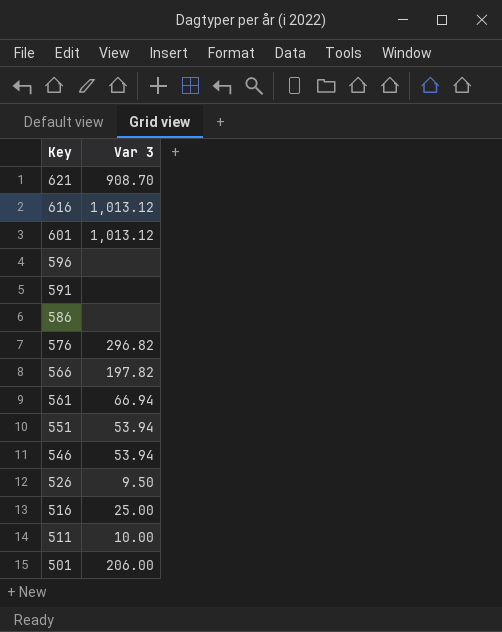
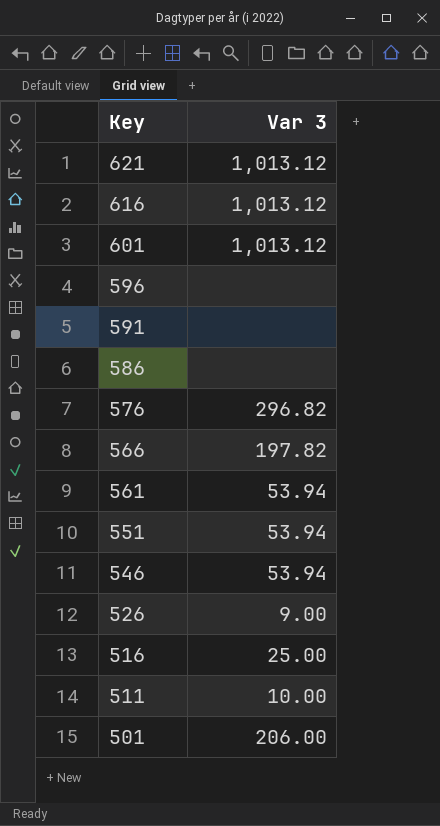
621 | Var 3: 908.70 -> 1,013.12
561 | Var 3: 66.94 -> 53.94
526 | Var 3: 9.50 -> 9.00

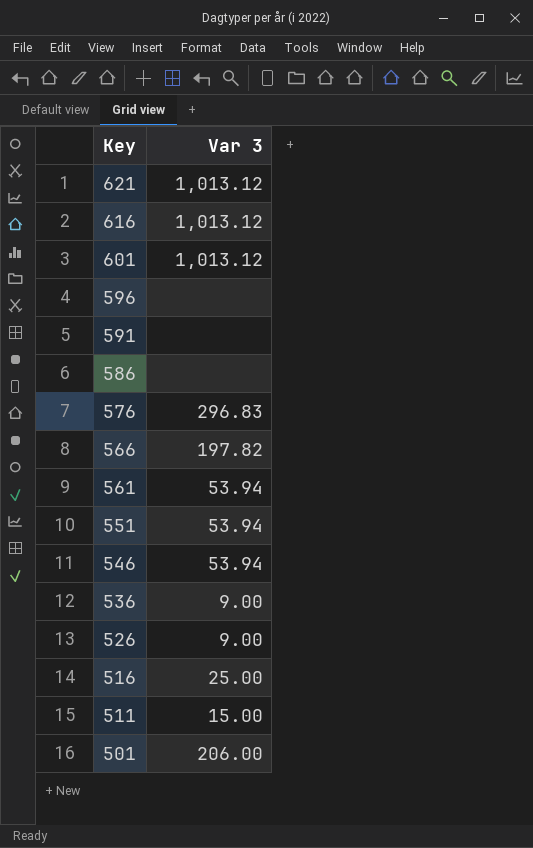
576 | Var 3: 296.82 -> 296.83
row 536: none -> 9.00
511 | Var 3: 10.00 -> 15.00

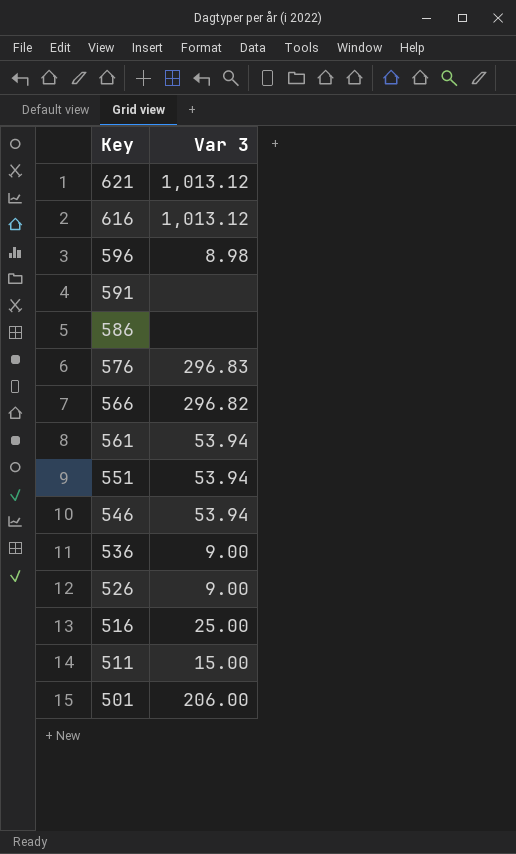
row 601: 1,013.12 -> none
596 | Var 3: none -> 8.98
566 | Var 3: 197.82 -> 296.82

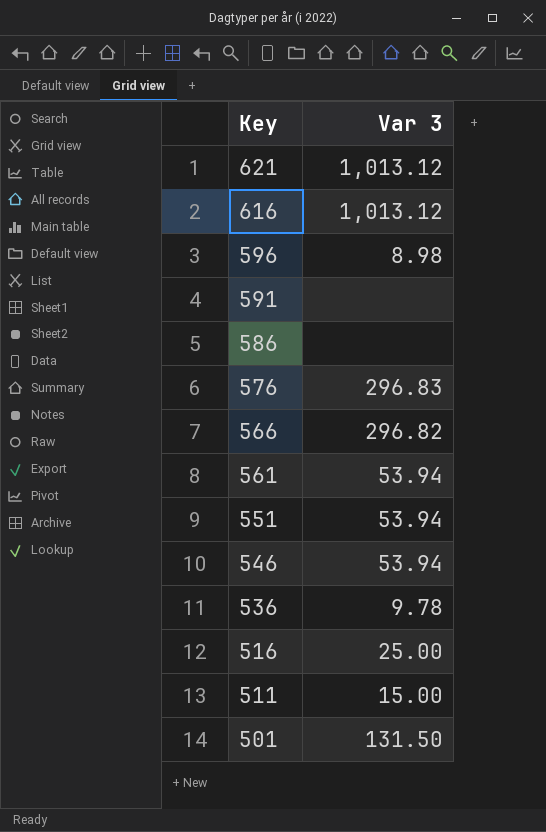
row 526: 9.00 -> none
536 | Var 3: 9.00 -> 9.78
501 | Var 3: 206.00 -> 131.50

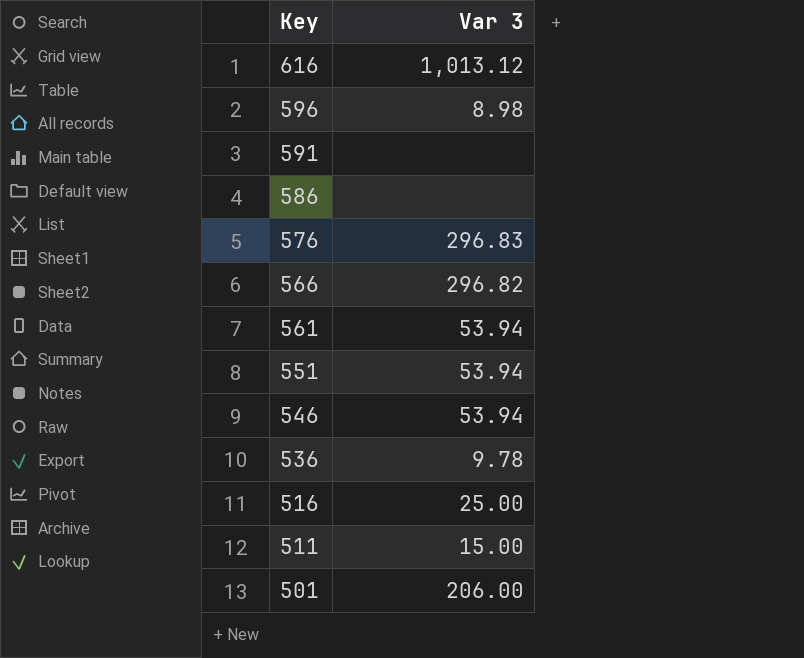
row 621: 1,013.12 -> none
501 | Var 3: 131.50 -> 206.00

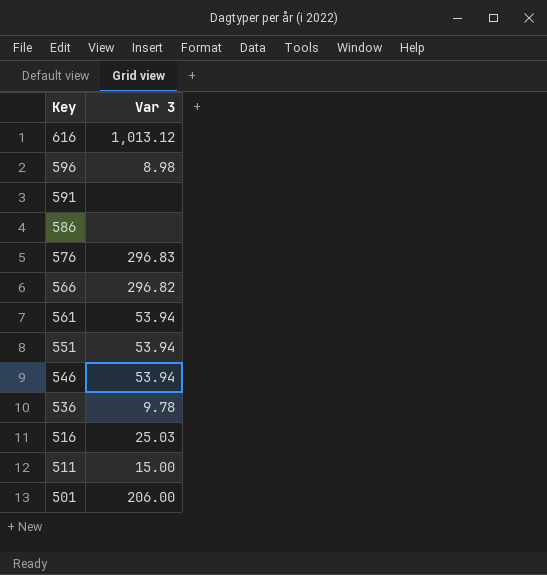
516 | Var 3: 25.00 -> 25.03

